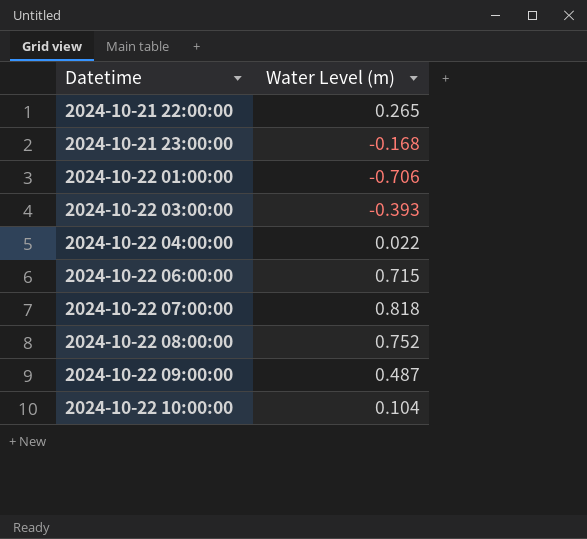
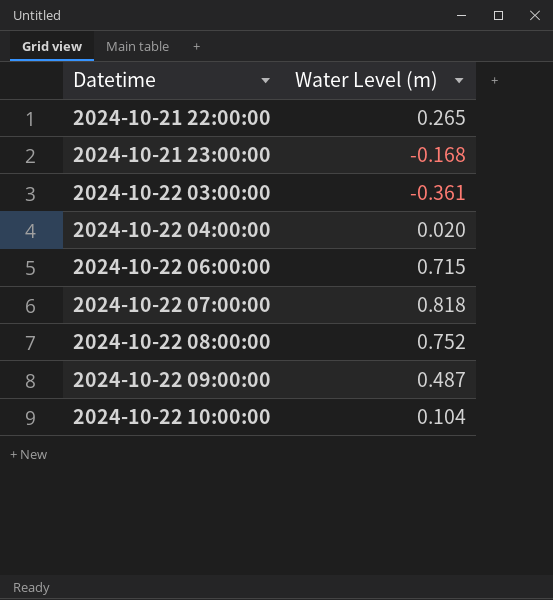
row 2024-10-22 01:00:00: -0.706 -> none
2024-10-22 03:00:00 | Water Level (m): -0.393 -> -0.361
2024-10-22 04:00:00 | Water Level (m): 0.022 -> 0.020

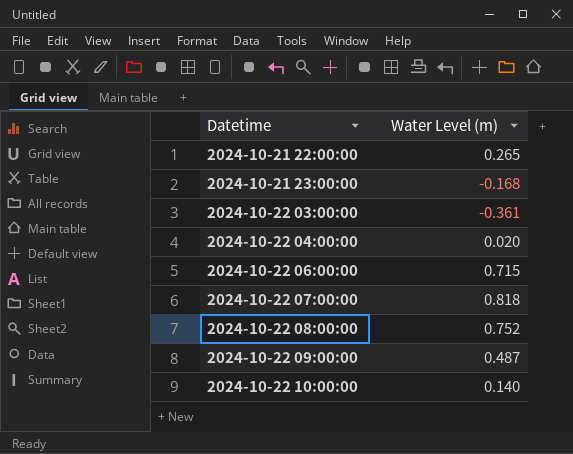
2024-10-22 10:00:00 | Water Level (m): 0.104 -> 0.140

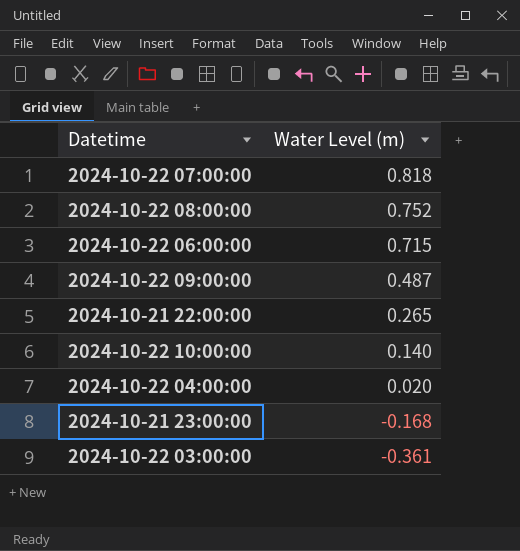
row order: Datetime ascending -> Water Level (m) descending

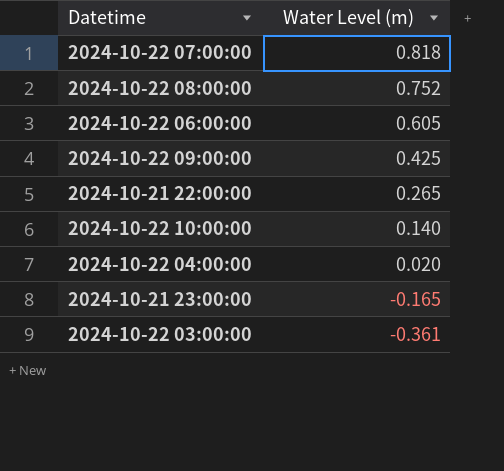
2024-10-22 06:00:00 | Water Level (m): 0.715 -> 0.605
2024-10-22 09:00:00 | Water Level (m): 0.487 -> 0.425
2024-10-21 23:00:00 | Water Level (m): -0.168 -> -0.165

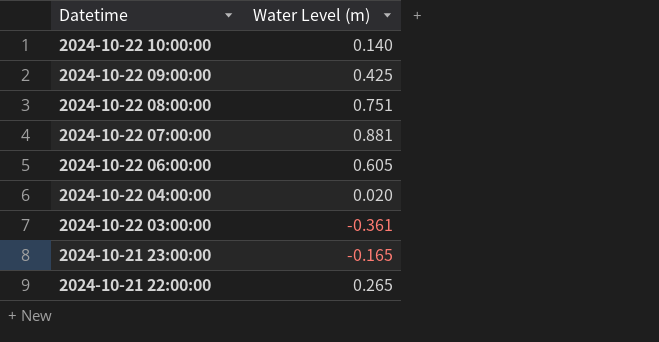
row order: Water Level (m) descending -> Datetime descending
2024-10-22 08:00:00 | Water Level (m): 0.752 -> 0.751
2024-10-22 07:00:00 | Water Level (m): 0.818 -> 0.881

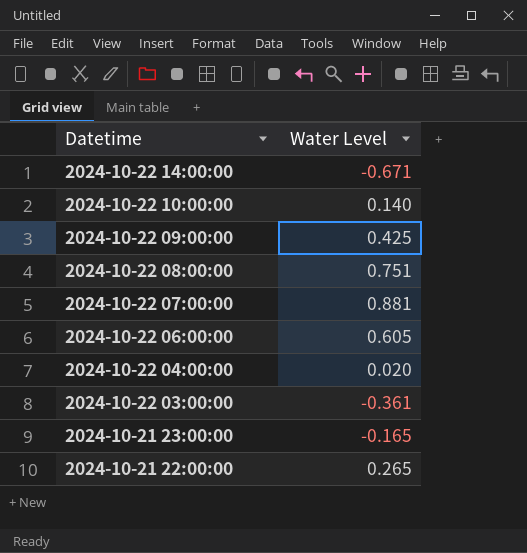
column name: Water Level (m) -> Water Level
row 2024-10-22 14:00:00: none -> -0.671

